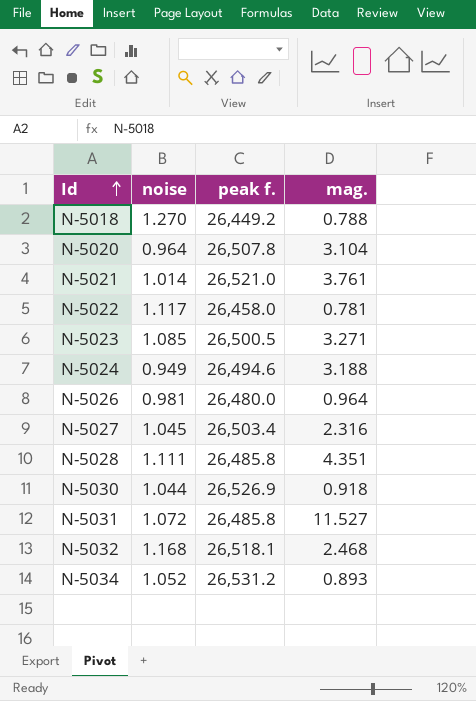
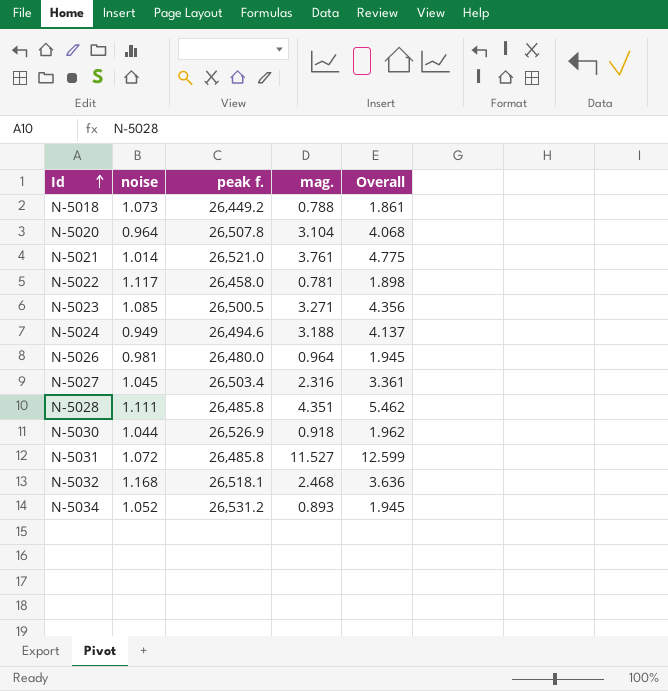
column Overall | formula: none -> [noise] + [mag.]
N-5018 | noise: 1.270 -> 1.073

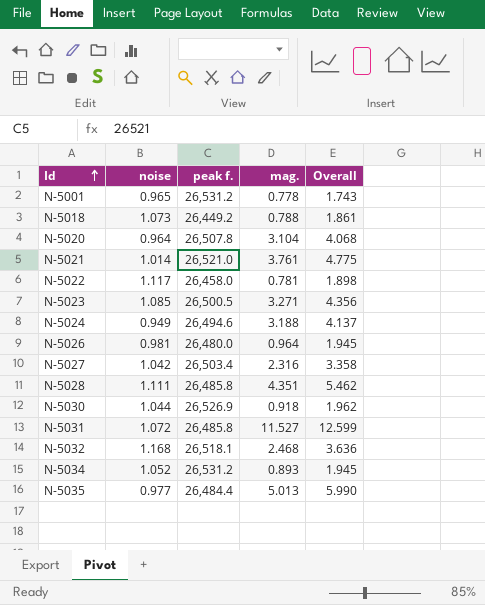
row N-5001: none -> 0.965 | 26,531.2 | 0.778 | 1.743
N-5027 | noise: 1.045 -> 1.042
N-5027 | Overall: 3.361 -> 3.358
row N-5035: none -> 0.977 | 26,484.4 | 5.013 | 5.990

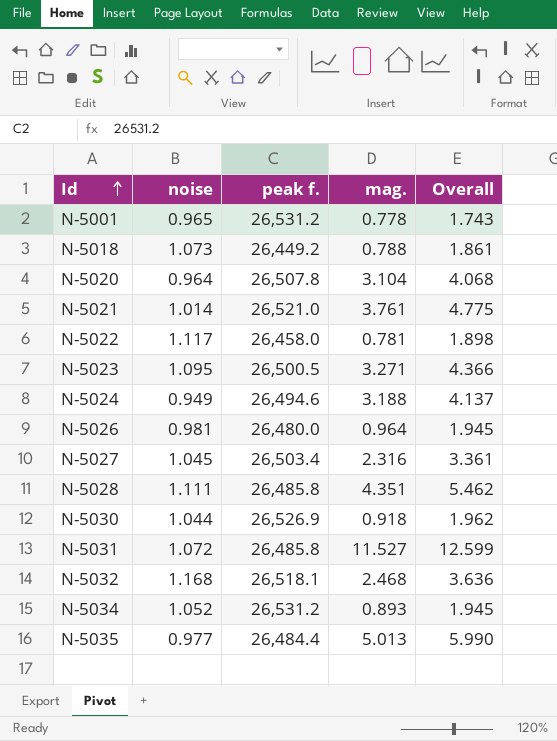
N-5023 | noise: 1.085 -> 1.095
N-5023 | Overall: 4.356 -> 4.366
N-5027 | noise: 1.042 -> 1.045
N-5027 | Overall: 3.358 -> 3.361

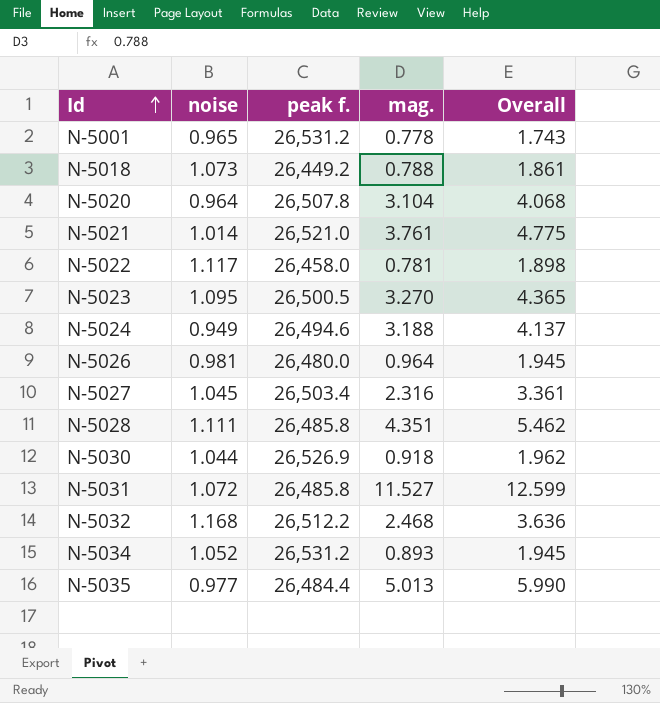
N-5023 | mag.: 3.271 -> 3.270
N-5023 | Overall: 4.366 -> 4.365
N-5032 | peak f.: 26,518.1 -> 26,512.2

